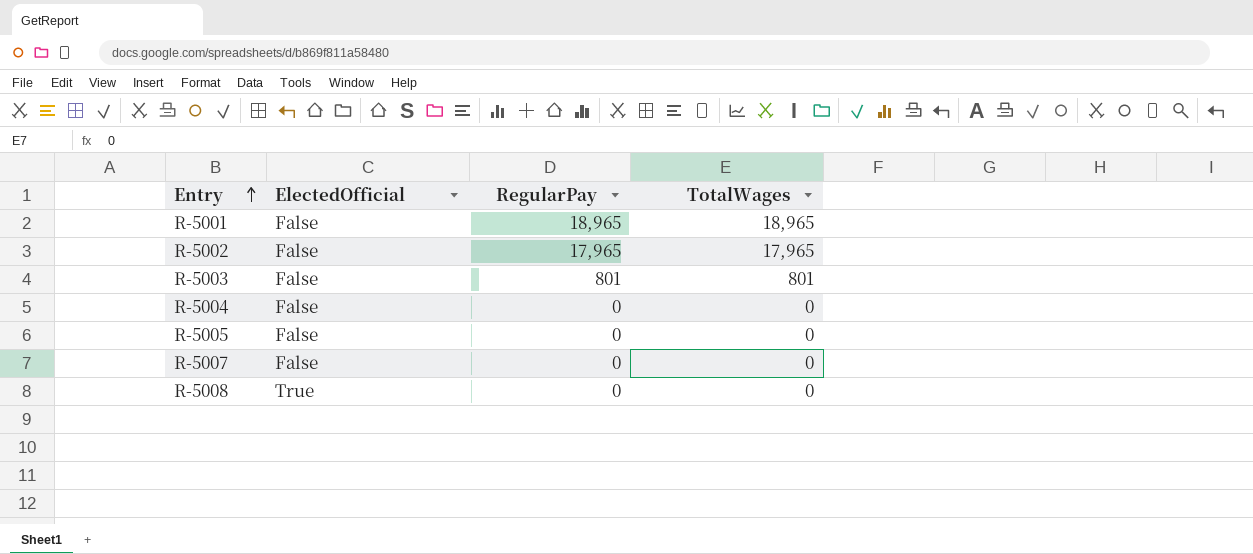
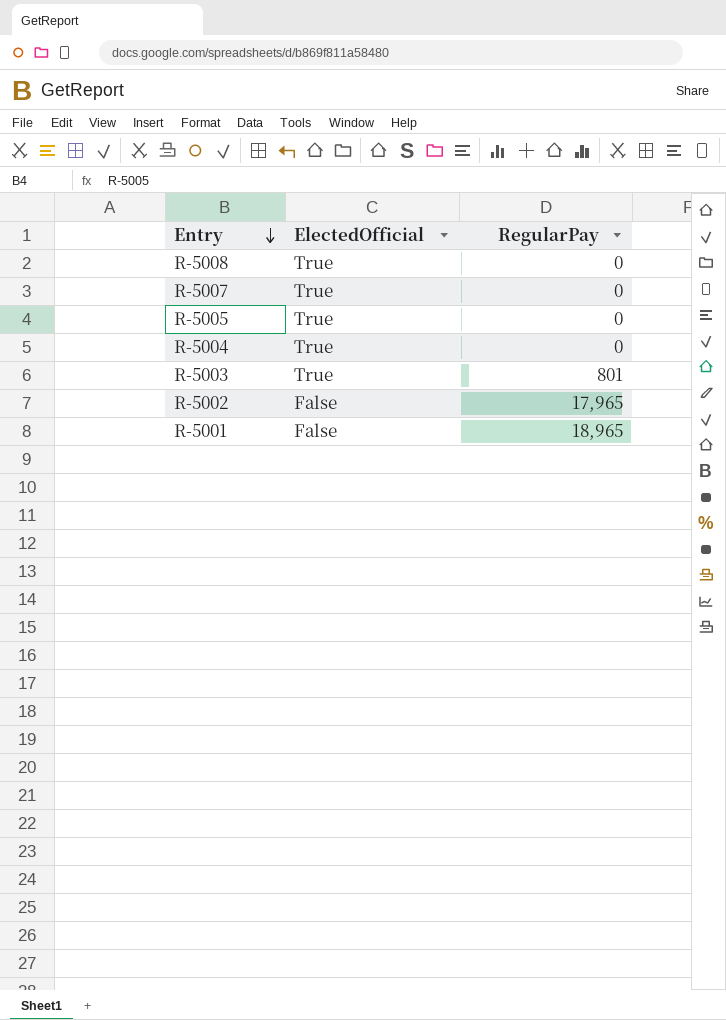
row order: Entry ascending -> Entry descending
column TotalWages | position: 4 -> none
R-5007 | ElectedOfficial: False -> True
R-5005 | ElectedOfficial: False -> True
R-5004 | ElectedOfficial: False -> True
R-5003 | ElectedOfficial: False -> True

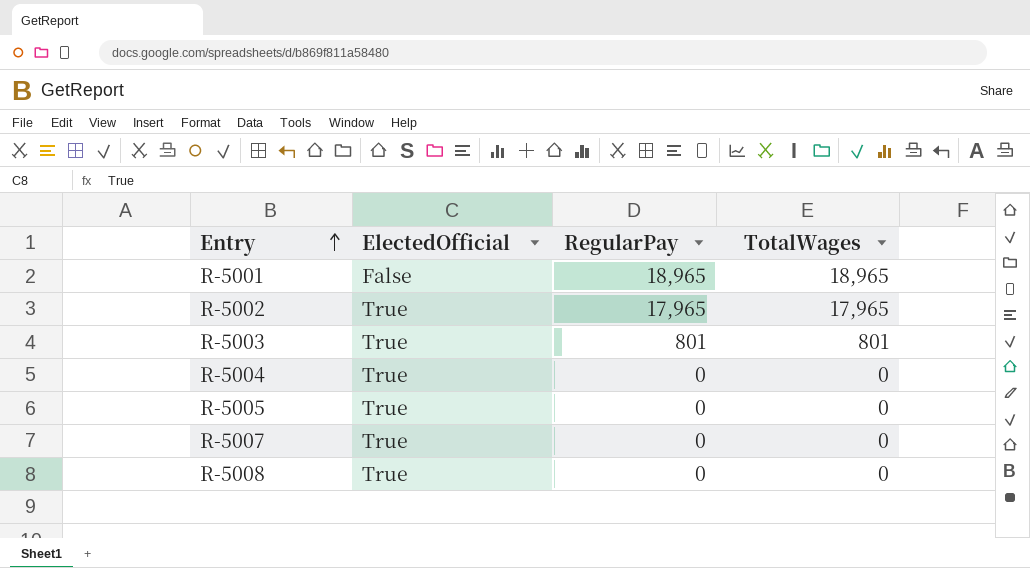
row order: Entry descending -> Entry ascending
column TotalWages | position: none -> 4
R-5002 | ElectedOfficial: False -> True

